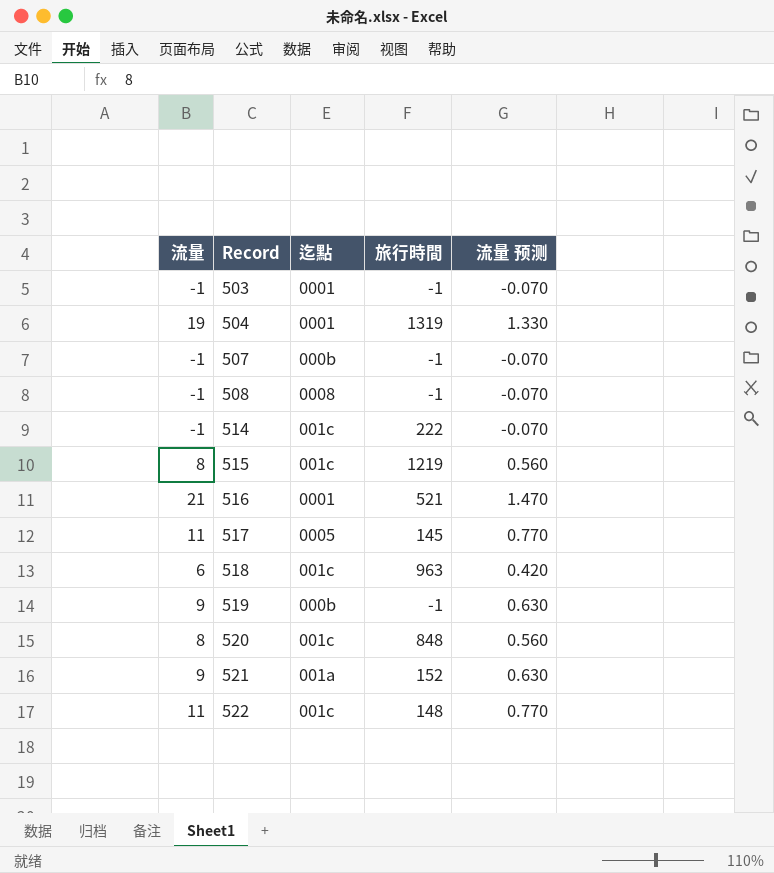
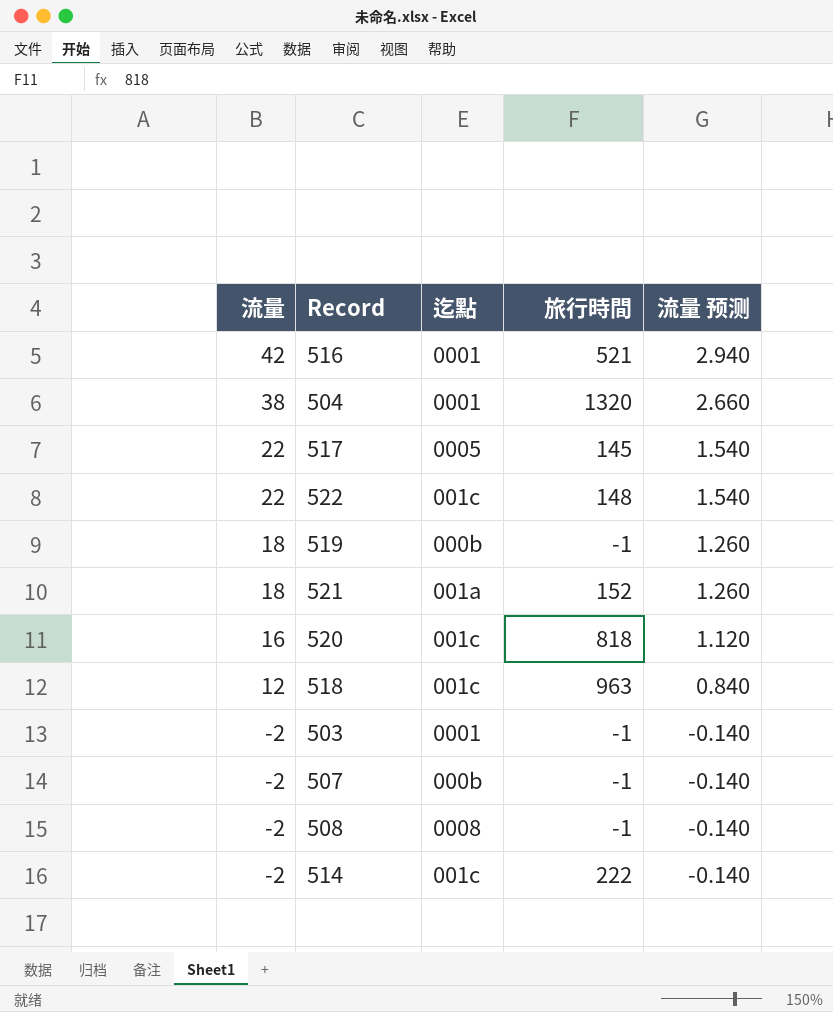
row order: Record ascending -> 流量 descending
row 515: 8 | 001c | 1219 | 0.560 -> none
516 | 流量: 21 -> 42
516 | 流量 预测: 1.470 -> 2.940
504 | 流量: 19 -> 38
504 | 旅行時間: 1319 -> 1320
504 | 流量 预测: 1.330 -> 2.660
517 | 流量: 11 -> 22
517 | 流量 预测: 0.770 -> 1.540
522 | 流量: 11 -> 22
522 | 流量 预测: 0.770 -> 1.540
519 | 流量: 9 -> 18
519 | 流量 预测: 0.630 -> 1.260
521 | 流量: 9 -> 18
521 | 流量 预测: 0.630 -> 1.260
520 | 流量: 8 -> 16
520 | 旅行時間: 848 -> 818
520 | 流量 预测: 0.560 -> 1.120
518 | 流量: 6 -> 12
518 | 流量 预测: 0.420 -> 0.840
503 | 流量: -1 -> -2
503 | 流量 预测: -0.070 -> -0.140
507 | 流量: -1 -> -2
507 | 流量 预测: -0.070 -> -0.140
508 | 流量: -1 -> -2
508 | 流量 预测: -0.070 -> -0.140
514 | 流量: -1 -> -2
514 | 流量 预测: -0.070 -> -0.140

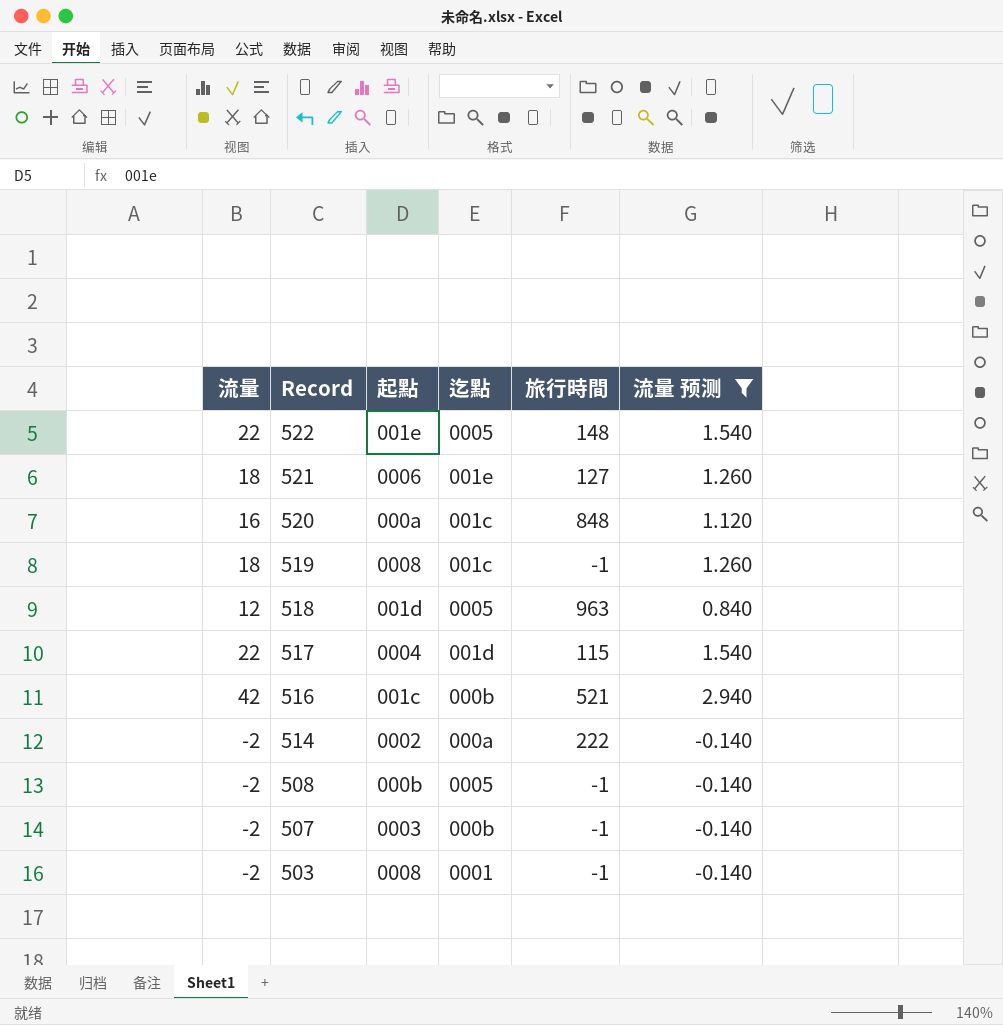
filter: none -> 流量 预测 != 2.660
row order: 流量 descending -> Record descending
column 起點 | position: none -> 3
522 | 迄點: 001c -> 0005
521 | 迄點: 001a -> 001e
521 | 旅行時間: 152 -> 127
520 | 旅行時間: 818 -> 848
519 | 迄點: 000b -> 001c
518 | 迄點: 001c -> 0005
517 | 迄點: 0005 -> 001d
517 | 旅行時間: 145 -> 115
516 | 迄點: 0001 -> 000b
514 | 迄點: 001c -> 000a
508 | 迄點: 0008 -> 0005

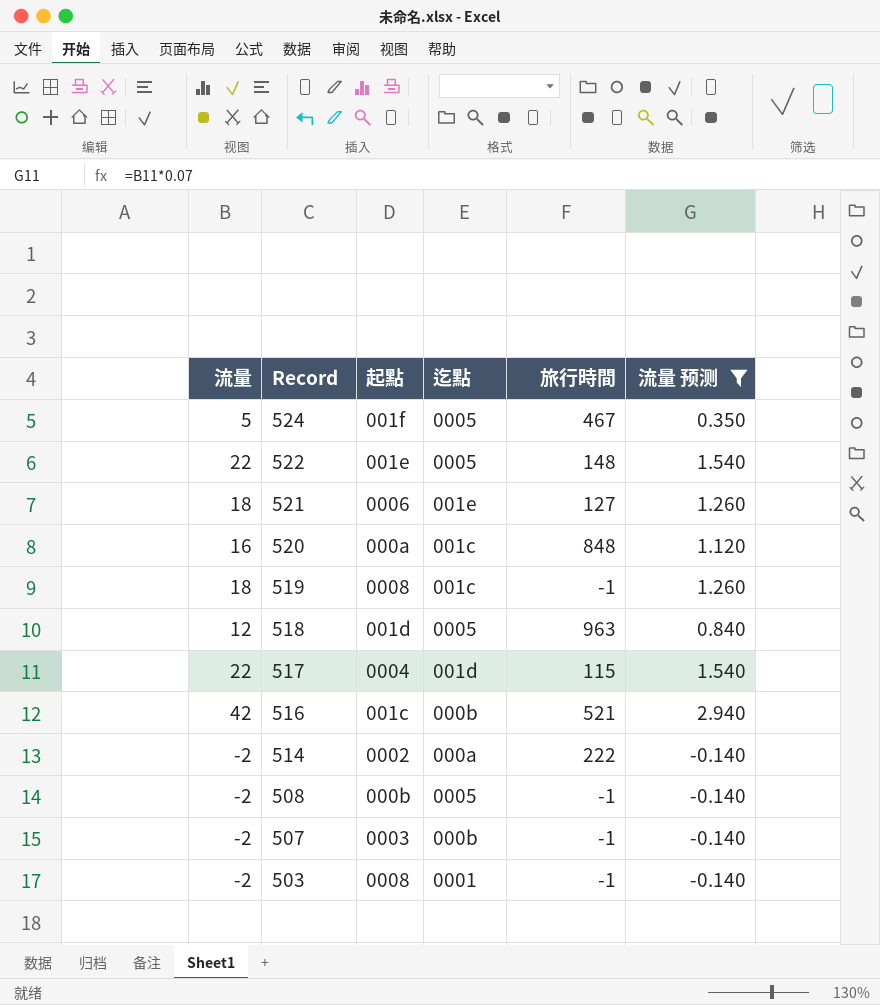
row 524: none -> 5 | 001f | 0005 | 467 | 0.350

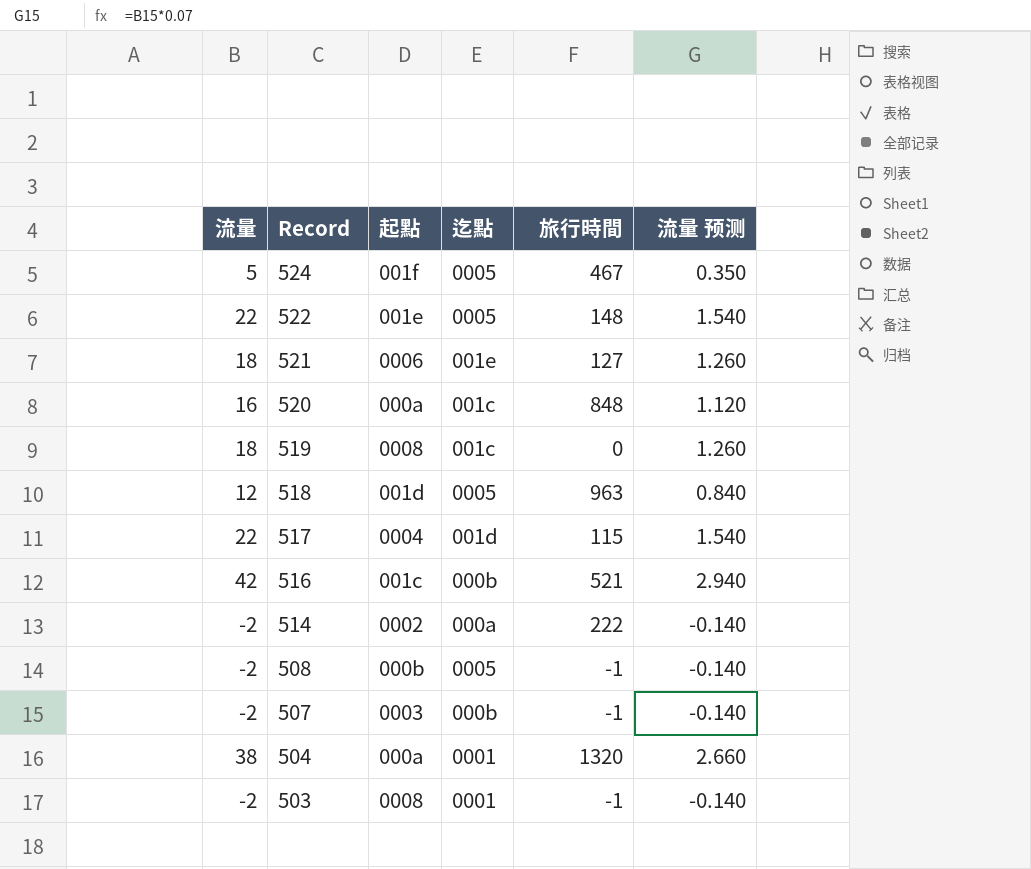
filter: 流量 预测 != 2.660 -> none
519 | 旅行時間: -1 -> 0

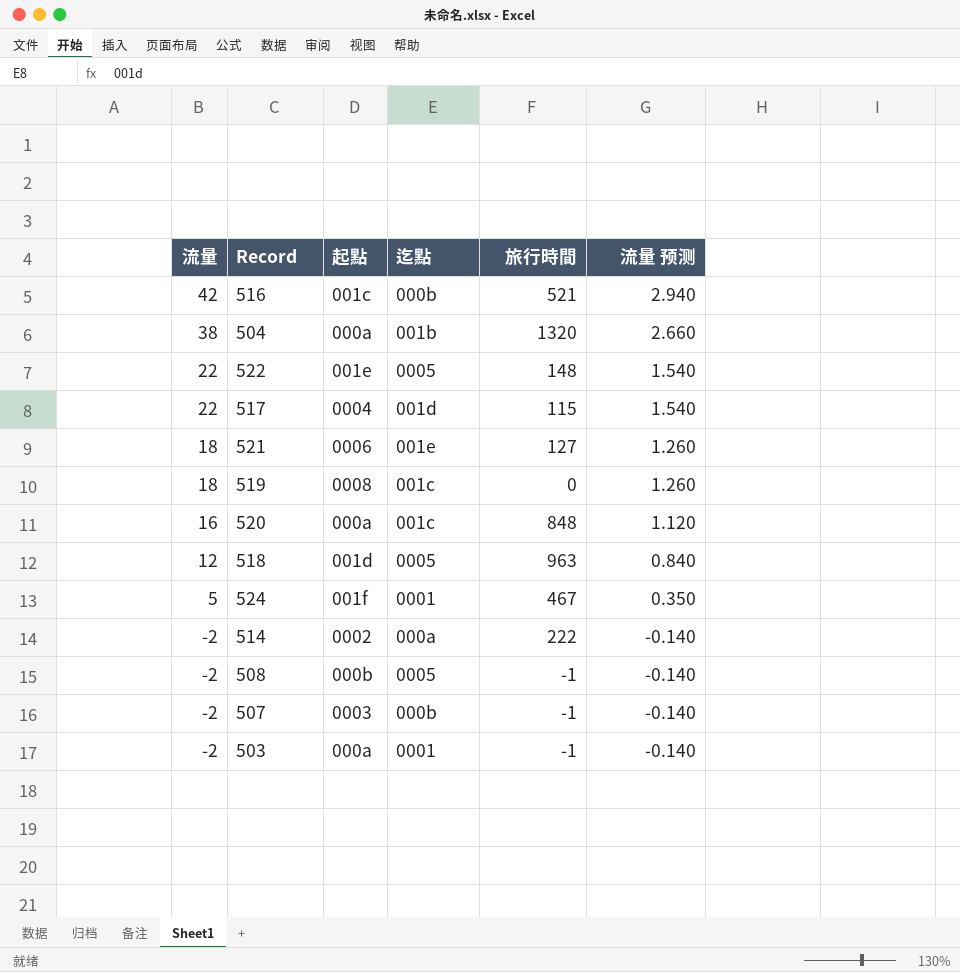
row order: Record descending -> 流量 descending
504 | 迄點: 0001 -> 001b
524 | 迄點: 0005 -> 0001
503 | 起點: 0008 -> 000a

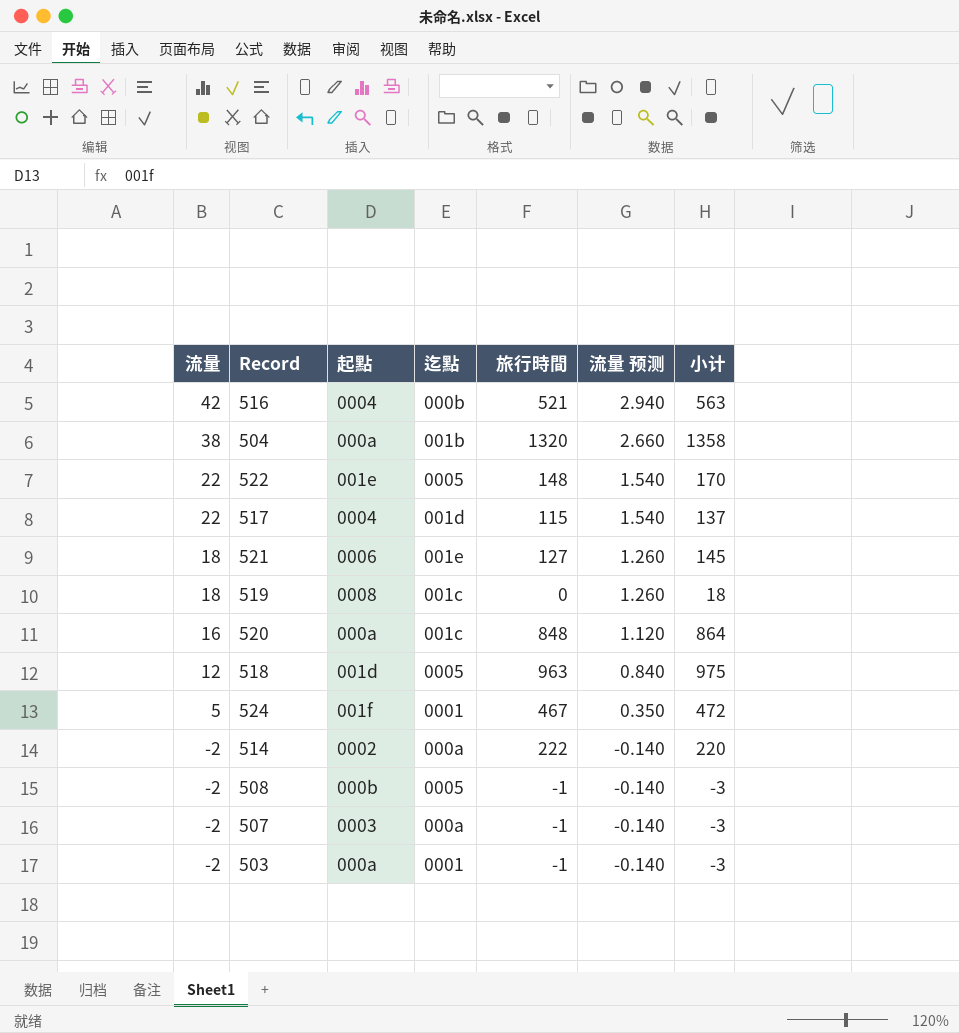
column 小计 | formula: none -> [流量] + [旅行時間]
516 | 起點: 001c -> 0004
507 | 迄點: 000b -> 000a

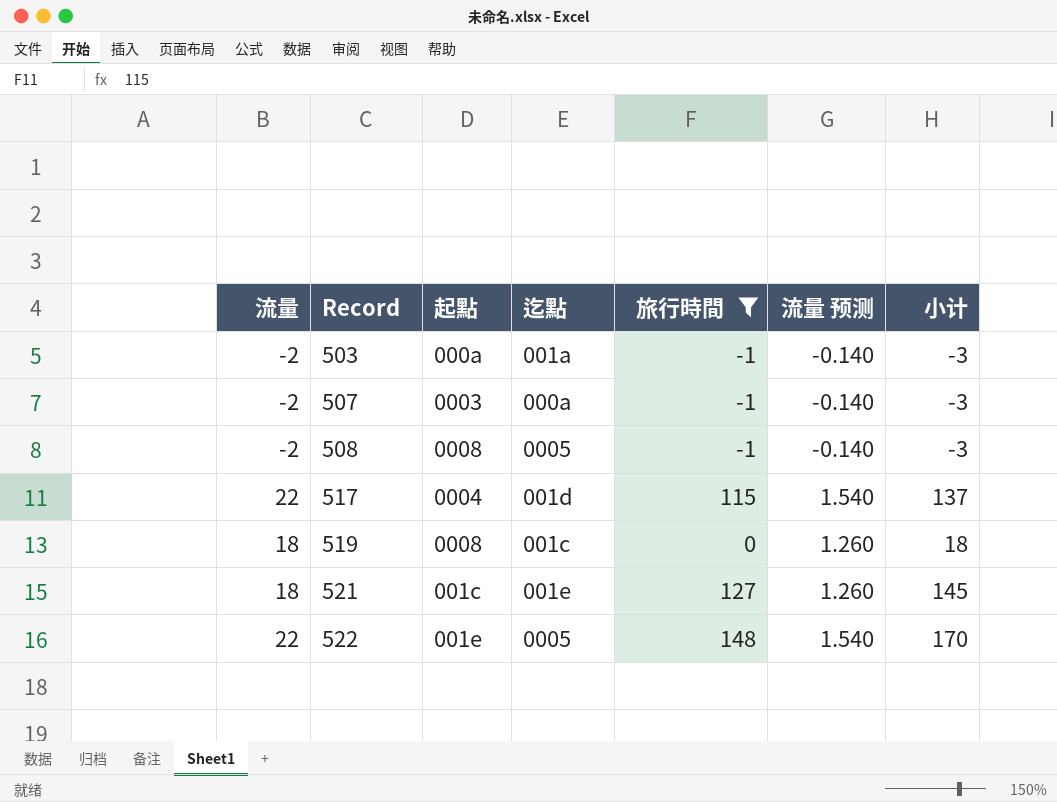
filter: none -> 旅行時間 <= 148
row order: 流量 descending -> Record ascending
503 | 迄點: 0001 -> 001a
508 | 起點: 000b -> 0008
521 | 起點: 0006 -> 001c

